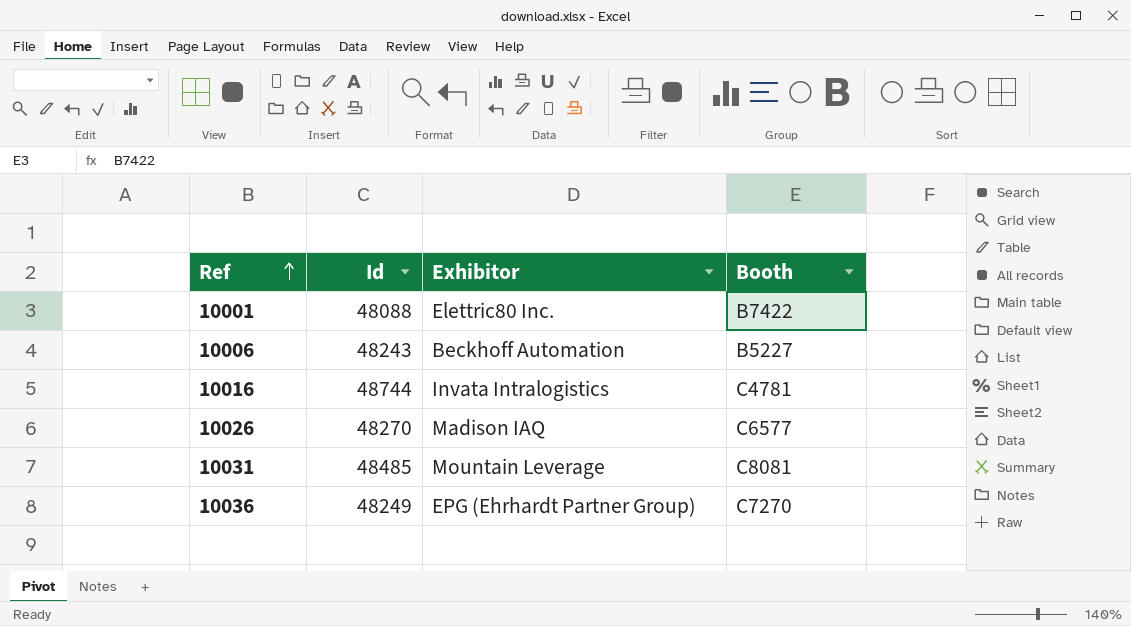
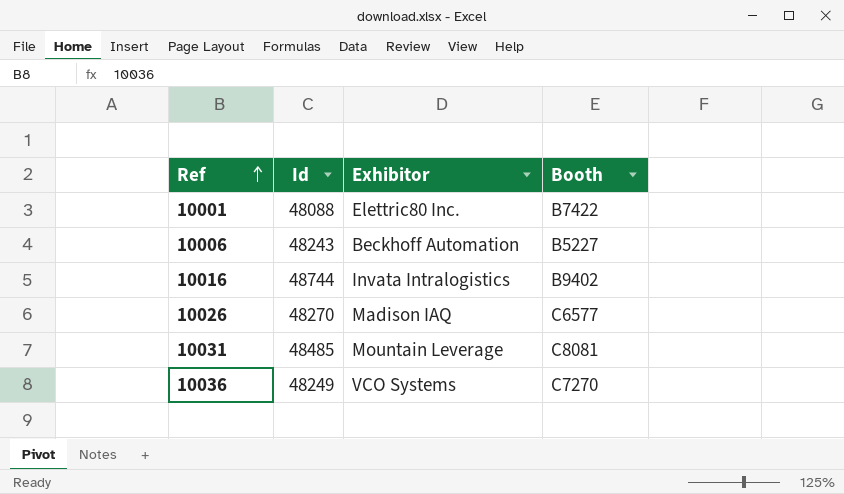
10016 | Booth: C4781 -> B9402
10036 | Exhibitor: EPG (Ehrhardt Partner Group) -> VCO Systems

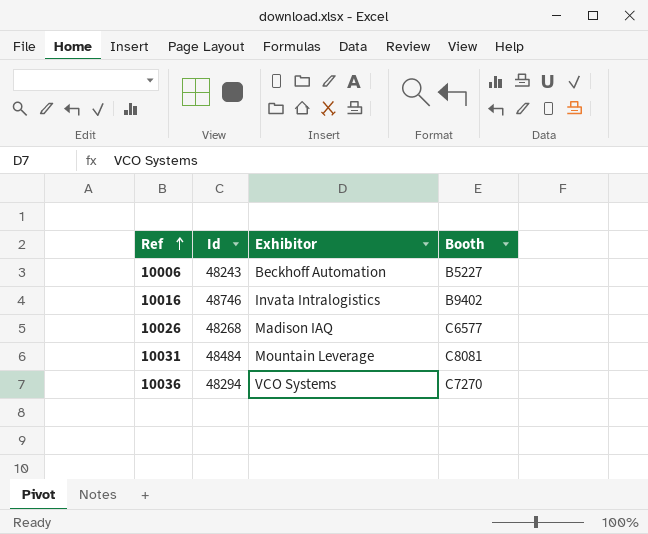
row 10001: 48088 | Elettric80 Inc. | B7422 -> none
10016 | Id: 48744 -> 48746
10026 | Id: 48270 -> 48268
10031 | Id: 48485 -> 48484
10036 | Id: 48249 -> 48294

